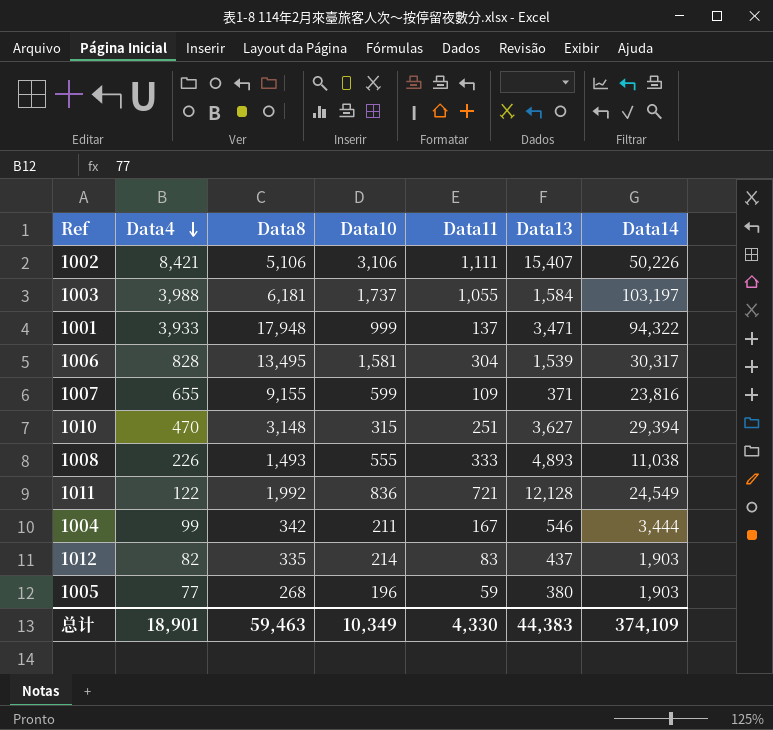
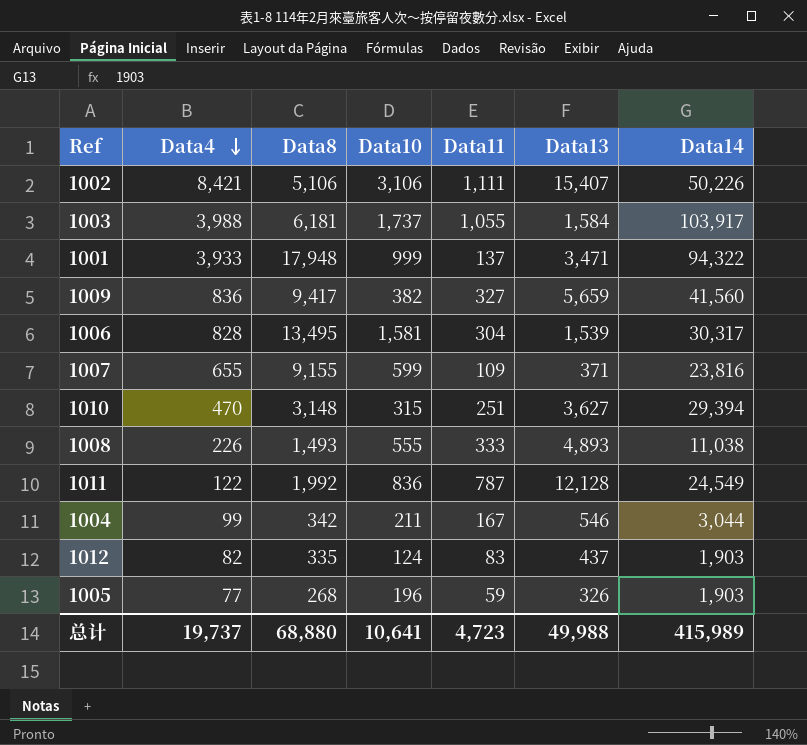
1003 | Data14: 103,197 -> 103,917
row 1009: none -> 836 | 9,417 | 382 | 327 | 5,659 | 41,560
1011 | Data11: 721 -> 787
1004 | Data14: 3,444 -> 3,044
1012 | Data10: 214 -> 124
1005 | Data13: 380 -> 326
总计 | Data4: 18,901 -> 19,737
总计 | Data8: 59,463 -> 68,880
总计 | Data10: 10,349 -> 10,641
总计 | Data11: 4,330 -> 4,723
总计 | Data13: 44,383 -> 49,988
总计 | Data14: 374,109 -> 415,989

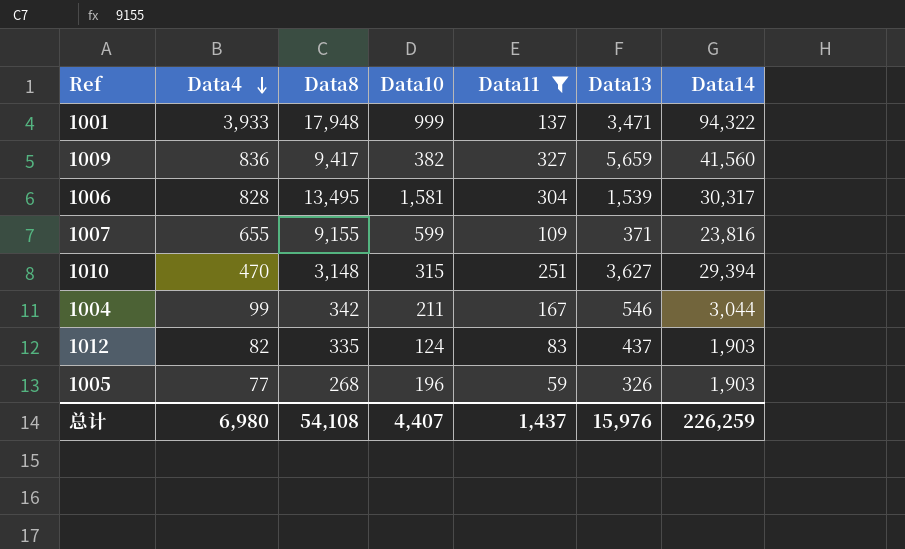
filter: none -> Data11 <= 327
总计 | Data4: 19,737 -> 6,980
总计 | Data8: 68,880 -> 54,108
总计 | Data10: 10,641 -> 4,407
总计 | Data11: 4,723 -> 1,437
总计 | Data13: 49,988 -> 15,976
总计 | Data14: 415,989 -> 226,259

